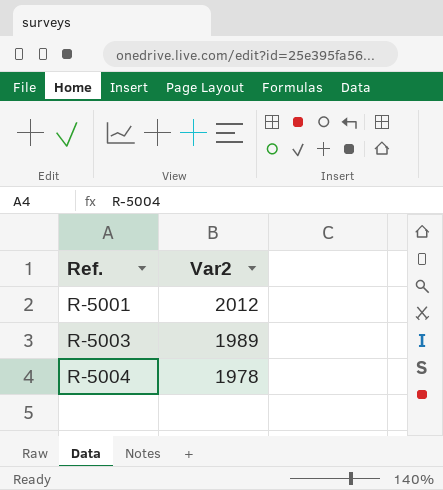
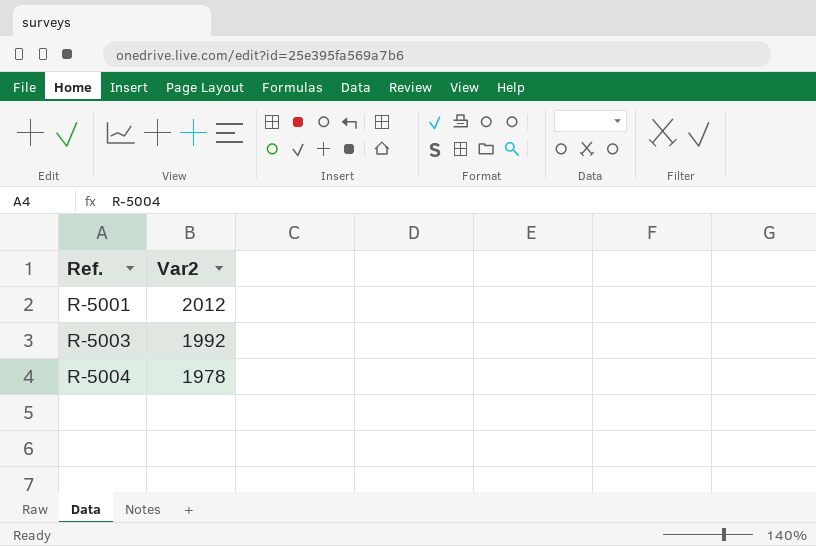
R-5003 | Var2: 1989 -> 1992

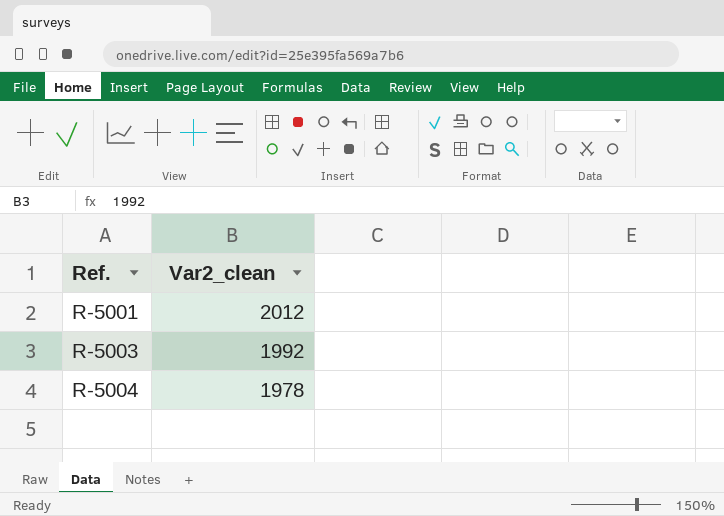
column name: Var2 -> Var2_clean

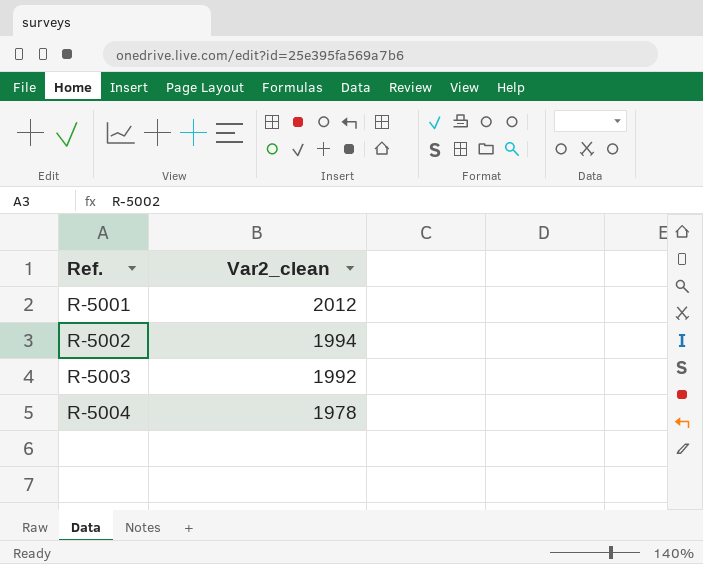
row R-5002: none -> 1994

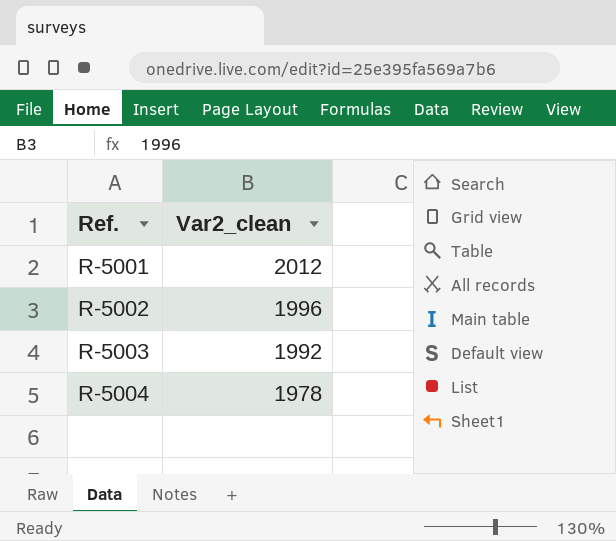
R-5002 | Var2_clean: 1994 -> 1996

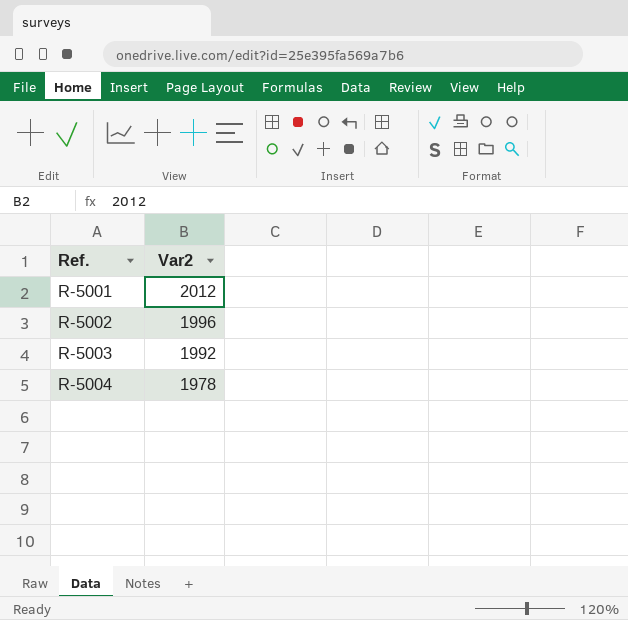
column name: Var2_clean -> Var2

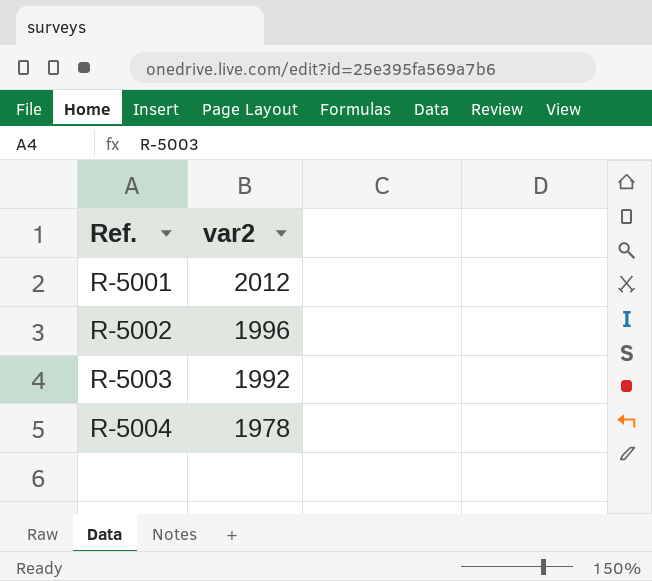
column name: Var2 -> var2

